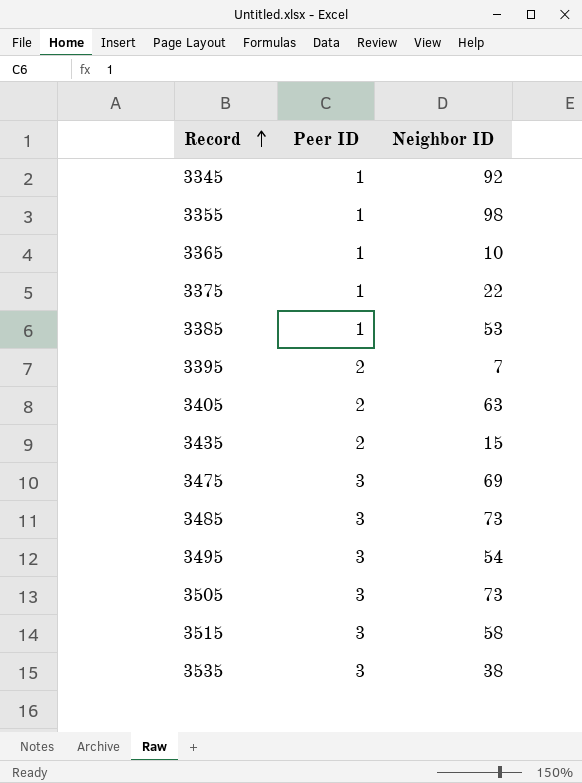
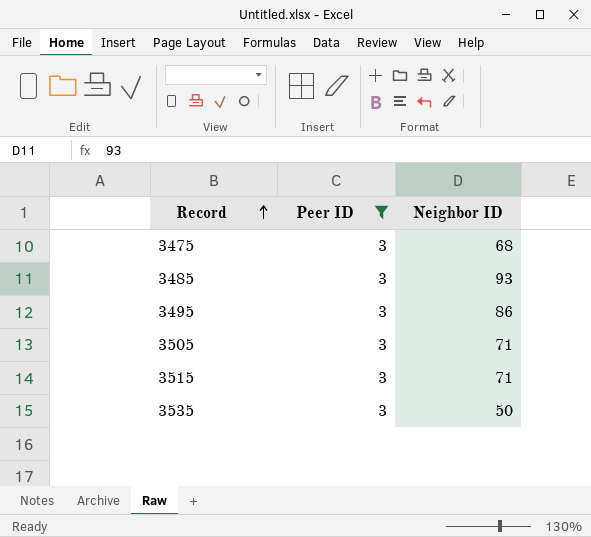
filter: none -> Peer ID = 3
3475 | Neighbor ID: 69 -> 68
3485 | Neighbor ID: 73 -> 93
3495 | Neighbor ID: 54 -> 86
3505 | Neighbor ID: 73 -> 71
3515 | Neighbor ID: 58 -> 71
3535 | Neighbor ID: 38 -> 50

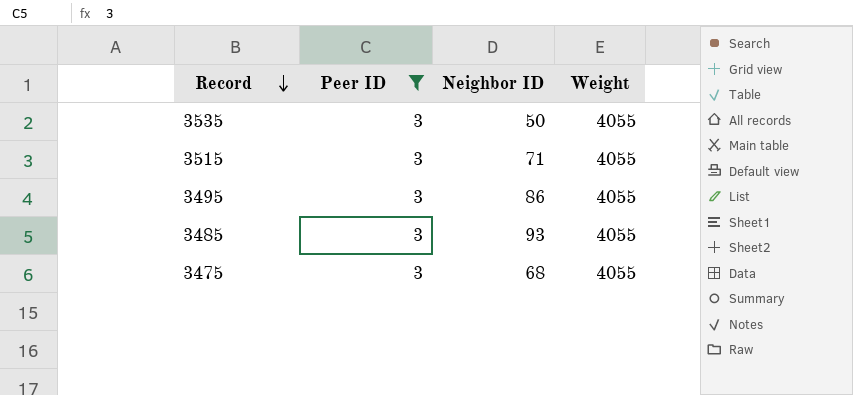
row order: Record ascending -> Record descending
column Weight | position: none -> 4
row 3505: 3 | 71 -> none

